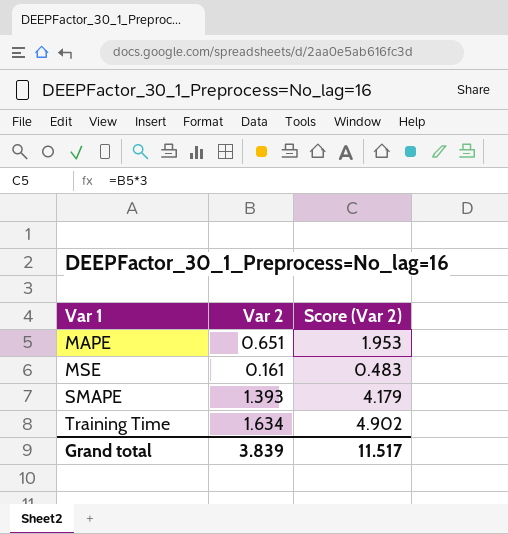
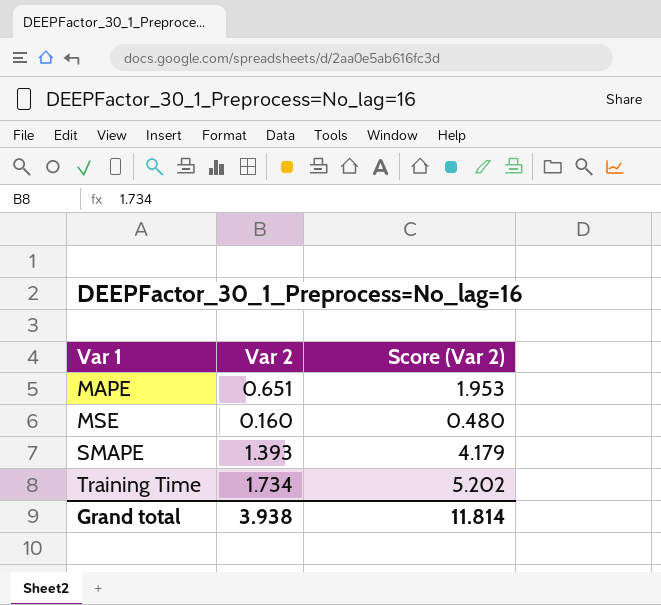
MSE | Var 2: 0.161 -> 0.160
MSE | Score (Var 2): 0.483 -> 0.480
Training Time | Var 2: 1.634 -> 1.734
Training Time | Score (Var 2): 4.902 -> 5.202
Grand total | Var 2: 3.839 -> 3.938
Grand total | Score (Var 2): 11.517 -> 11.814

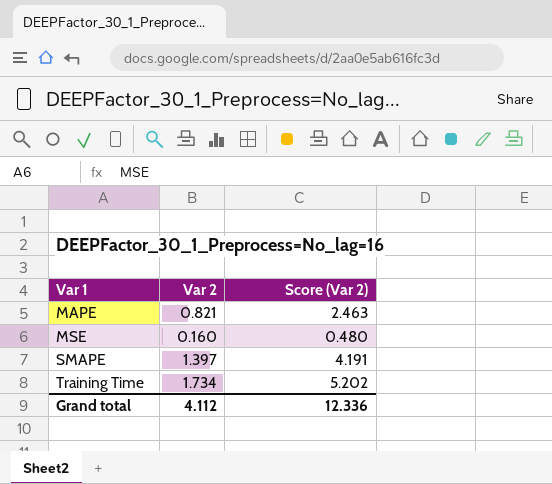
MAPE | Var 2: 0.651 -> 0.821
MAPE | Score (Var 2): 1.953 -> 2.463
SMAPE | Var 2: 1.393 -> 1.397
SMAPE | Score (Var 2): 4.179 -> 4.191
Grand total | Var 2: 3.938 -> 4.112
Grand total | Score (Var 2): 11.814 -> 12.336

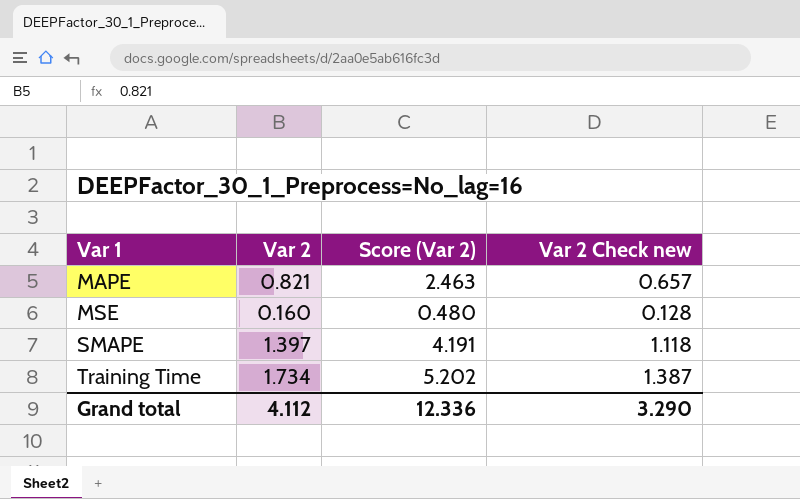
column Var 2 Check new | formula: none -> [Var 2] * 0.8

